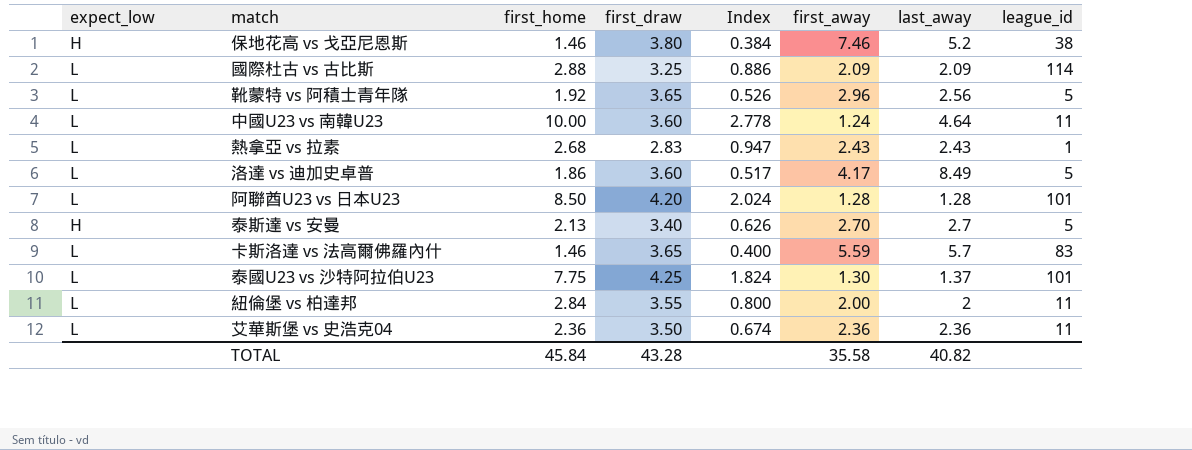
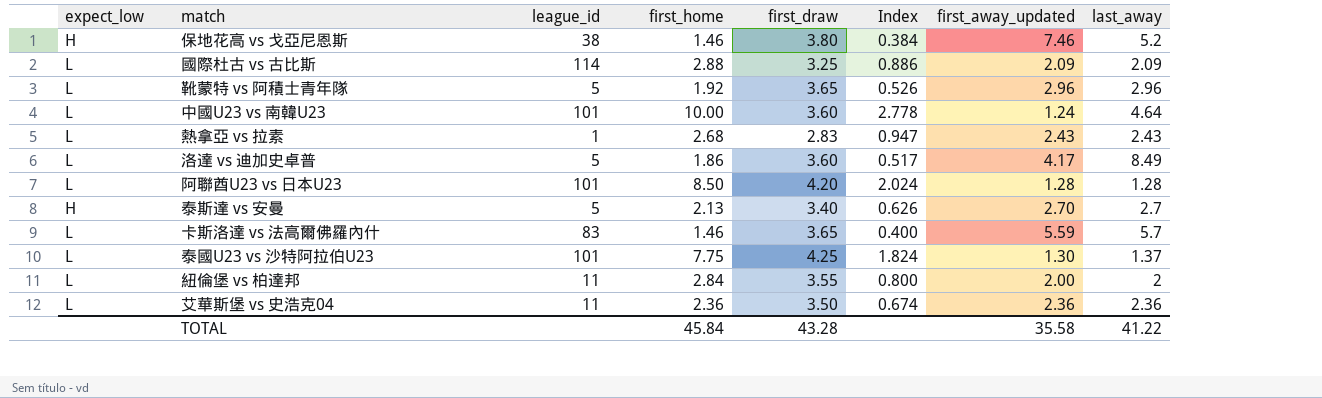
column league_id | position: 8 -> 3
column name: first_away -> first_away_updated
靴蒙特 vs 阿積士青年隊 | last_away: 2.56 -> 2.96
中國U23 vs 南韓U23 | league_id: 11 -> 101
TOTAL | last_away: 40.82 -> 41.22

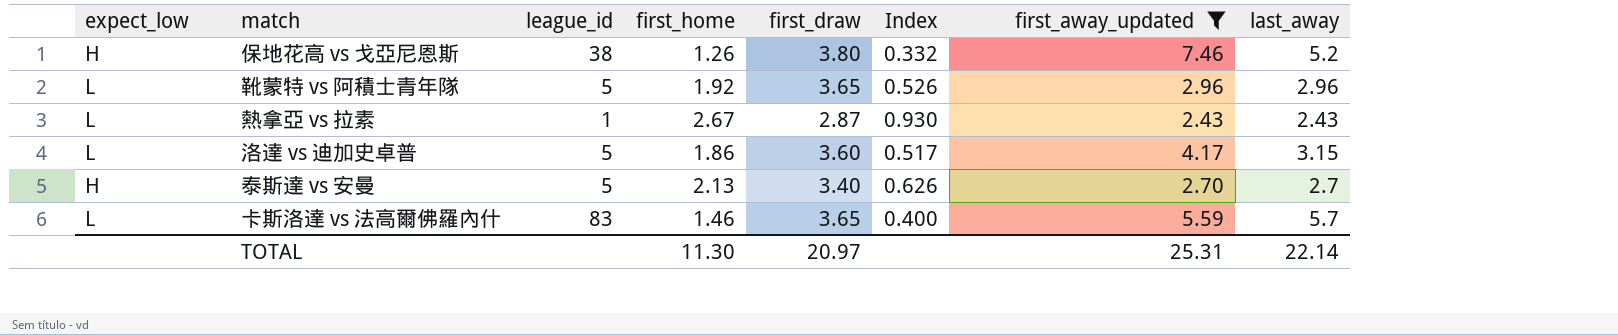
filter: none -> first_away_updated >= 2.43
保地花高 vs 戈亞尼恩斯 | first_home: 1.46 -> 1.26
保地花高 vs 戈亞尼恩斯 | Index: 0.384 -> 0.332
熱拿亞 vs 拉素 | first_home: 2.68 -> 2.67
熱拿亞 vs 拉素 | first_draw: 2.83 -> 2.87
熱拿亞 vs 拉素 | Index: 0.947 -> 0.930
洛達 vs 迪加史卓普 | last_away: 8.49 -> 3.15
TOTAL | first_home: 45.84 -> 11.30
TOTAL | first_draw: 43.28 -> 20.97
TOTAL | first_away_updated: 35.58 -> 25.31
TOTAL | last_away: 41.22 -> 22.14

